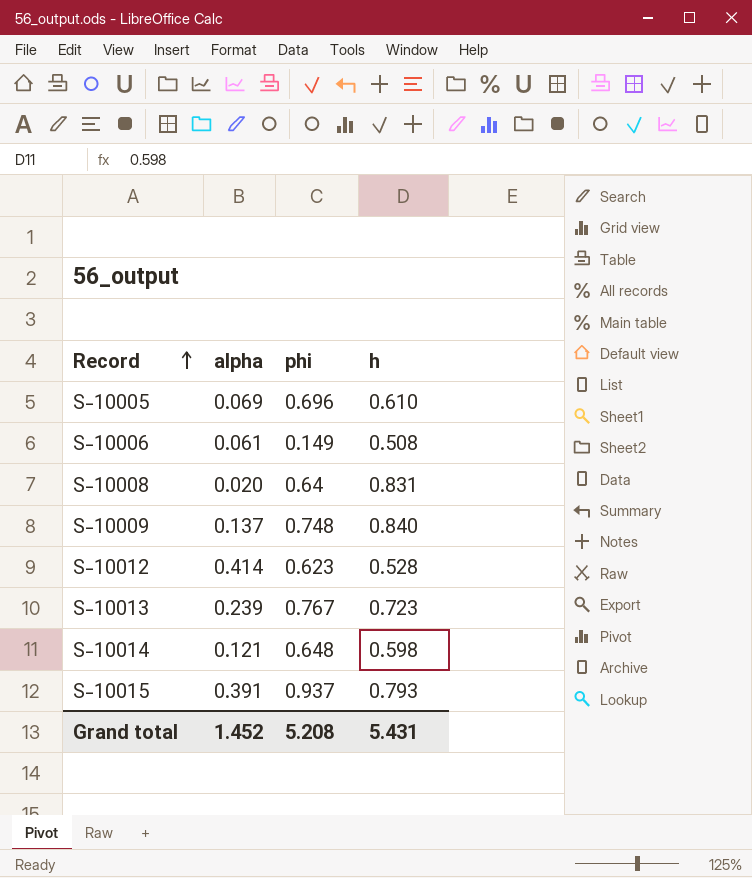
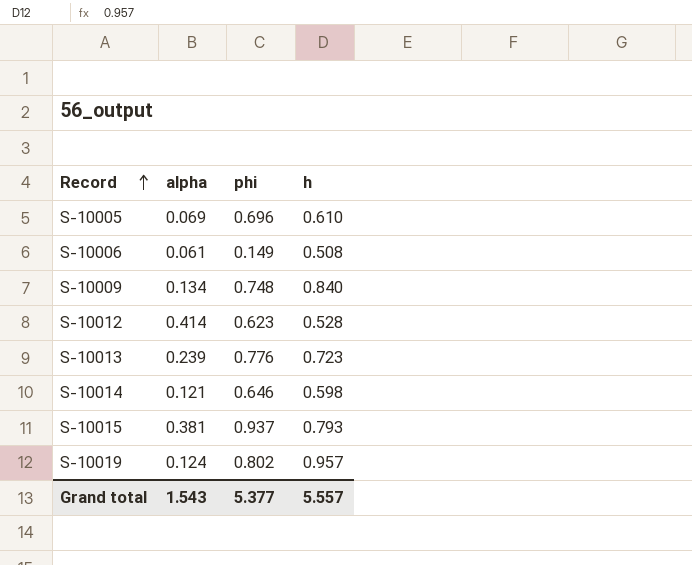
row S-10008: 0.020 | 0.64 | 0.831 -> none
S-10009 | alpha: 0.137 -> 0.134
S-10013 | phi: 0.767 -> 0.776
S-10014 | phi: 0.648 -> 0.646
S-10015 | alpha: 0.391 -> 0.381
row S-10019: none -> 0.124 | 0.802 | 0.957
Grand total | alpha: 1.452 -> 1.543
Grand total | phi: 5.208 -> 5.377
Grand total | h: 5.431 -> 5.557

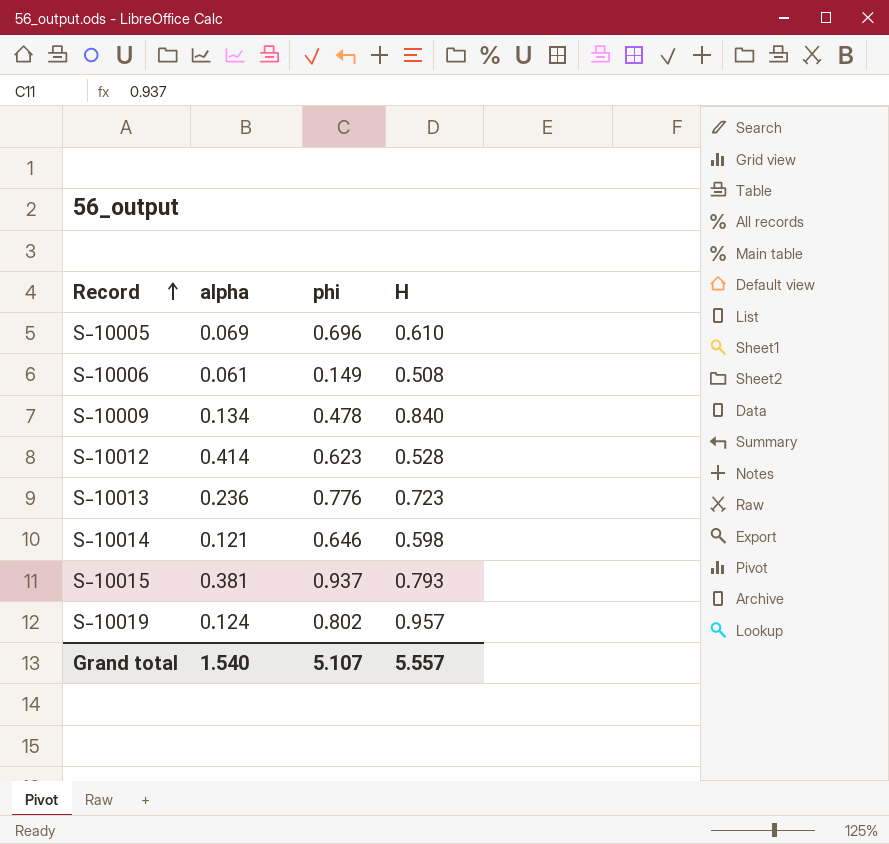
column name: h -> H
S-10009 | phi: 0.748 -> 0.478
S-10013 | alpha: 0.239 -> 0.236
Grand total | alpha: 1.543 -> 1.540
Grand total | phi: 5.377 -> 5.107

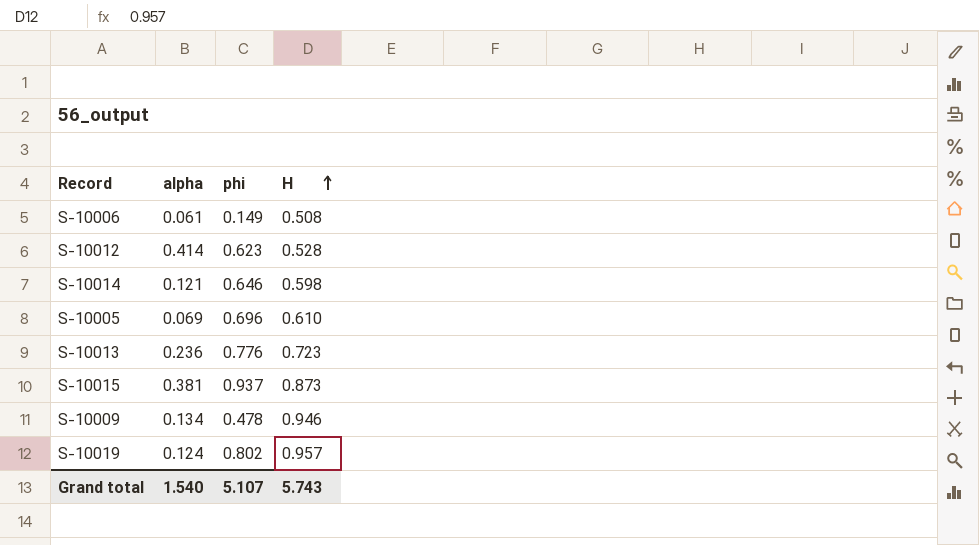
row order: Record ascending -> H ascending
S-10015 | H: 0.793 -> 0.873
S-10009 | H: 0.840 -> 0.946
Grand total | H: 5.557 -> 5.743

